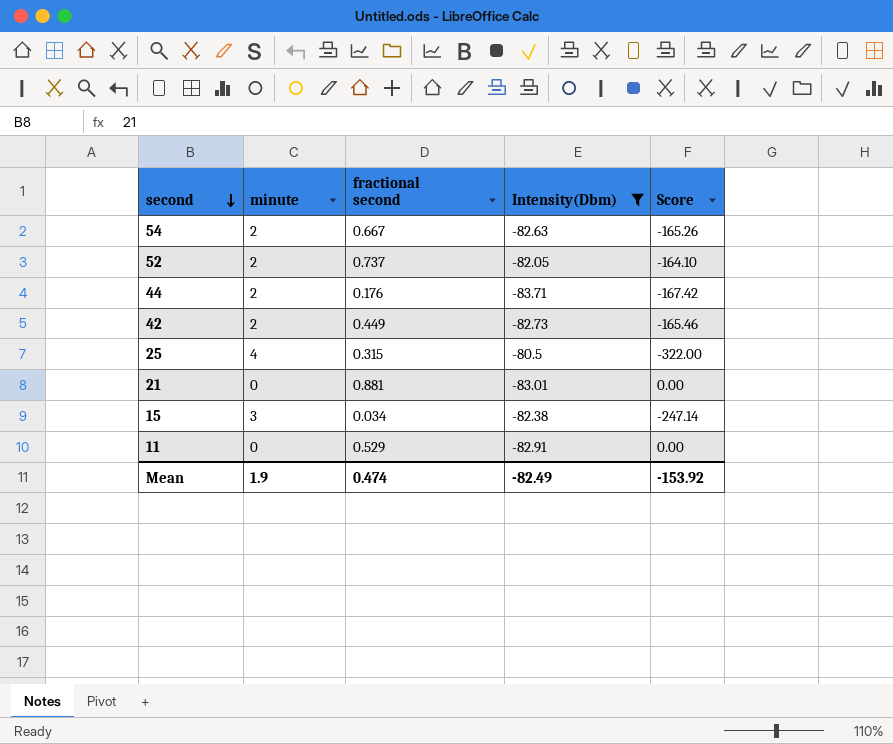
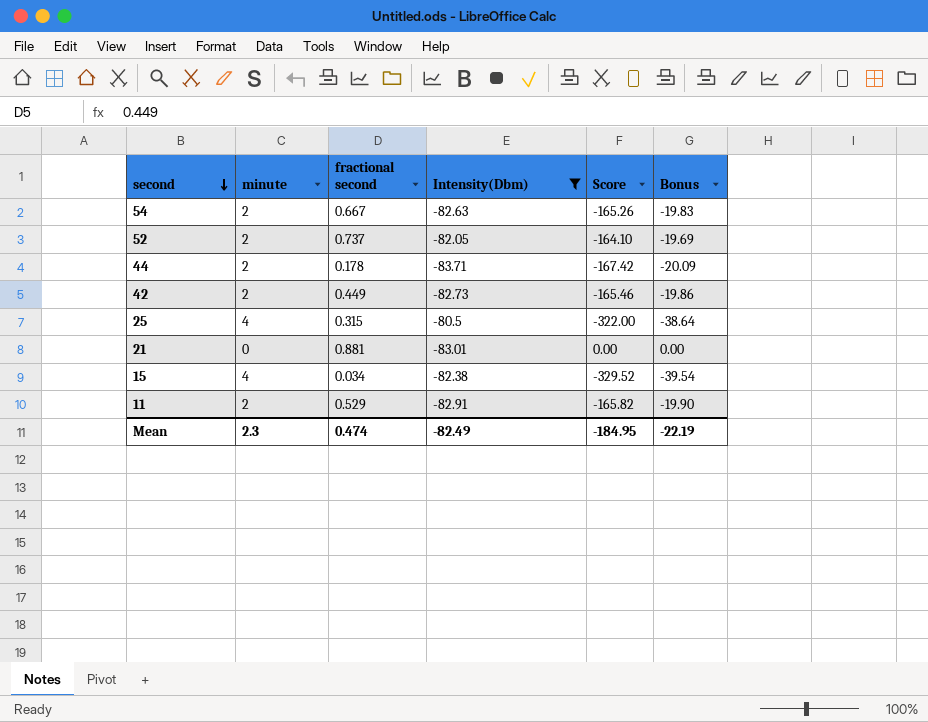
column Bonus | formula: none -> [Score] * 0.12
44 | fractional second: 0.176 -> 0.178
15 | minute: 3 -> 4
15 | Score: -247.14 -> -329.52
11 | minute: 0 -> 2
11 | Score: 0.00 -> -165.82
Mean | minute: 1.9 -> 2.3
Mean | Score: -153.92 -> -184.95

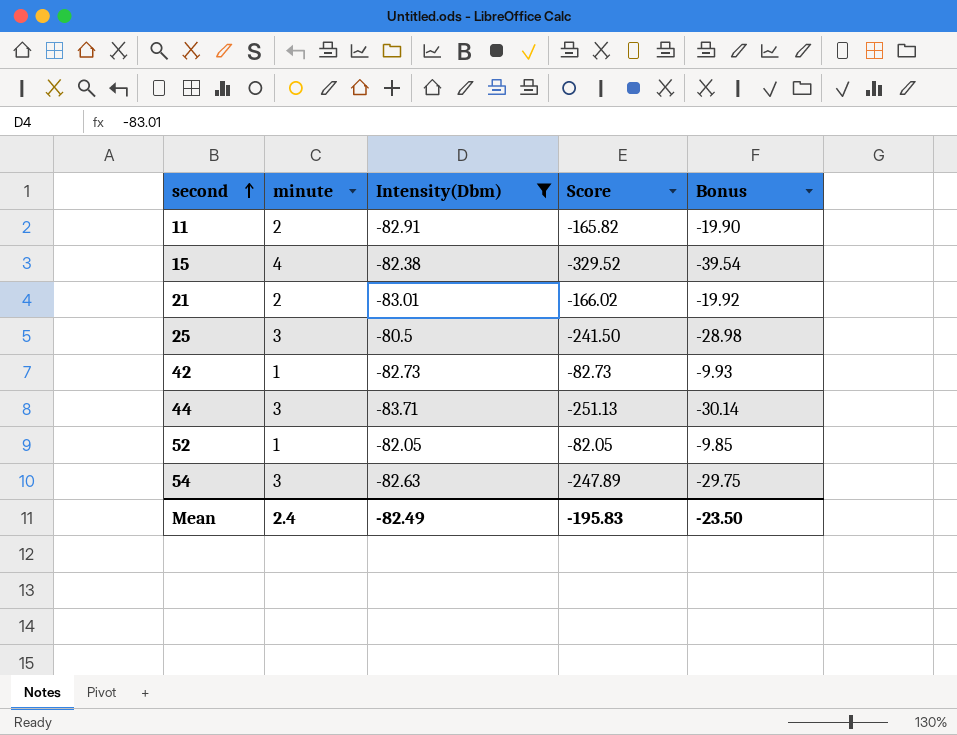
row order: second descending -> second ascending
column fractional second | position: 3 -> none
21 | minute: 0 -> 2
21 | Score: 0.00 -> -166.02
21 | Bonus: 0.00 -> -19.92
25 | minute: 4 -> 3
25 | Score: -322.00 -> -241.50
25 | Bonus: -38.64 -> -28.98
42 | minute: 2 -> 1
42 | Score: -165.46 -> -82.73
42 | Bonus: -19.86 -> -9.93
44 | minute: 2 -> 3
44 | Score: -167.42 -> -251.13
44 | Bonus: -20.09 -> -30.14
52 | minute: 2 -> 1
52 | Score: -164.10 -> -82.05
52 | Bonus: -19.69 -> -9.85
54 | minute: 2 -> 3
54 | Score: -165.26 -> -247.89
54 | Bonus: -19.83 -> -29.75
Mean | minute: 2.3 -> 2.4
Mean | Score: -184.95 -> -195.83
Mean | Bonus: -22.19 -> -23.50

